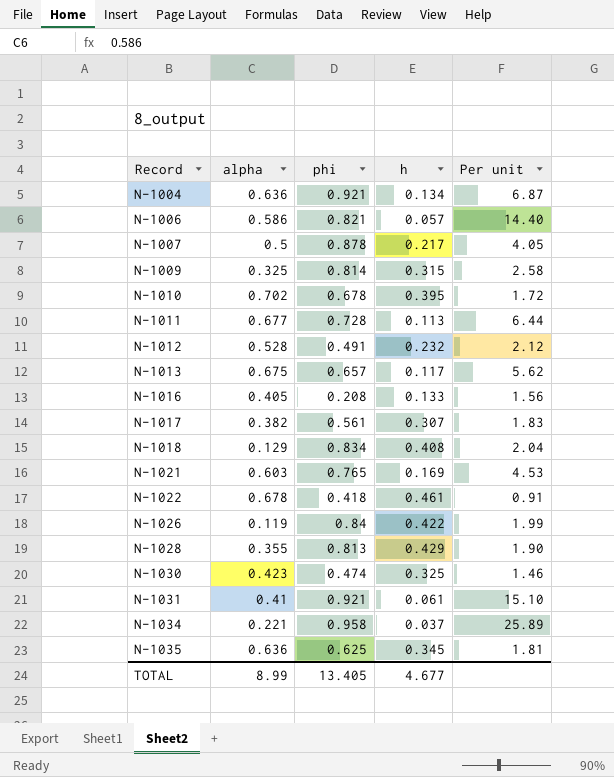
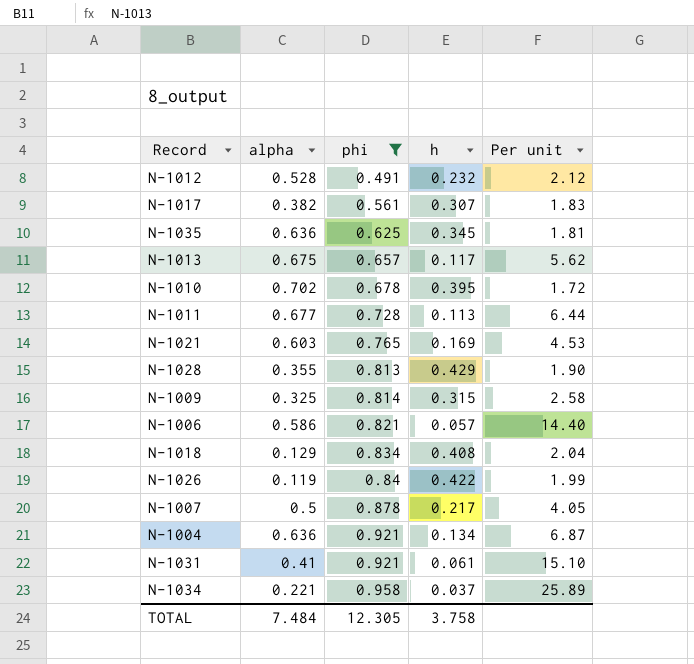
filter: none -> phi >= 0.491
row order: Record ascending -> phi ascending
TOTAL | alpha: 8.99 -> 7.484
TOTAL | phi: 13.405 -> 12.305
TOTAL | h: 4.677 -> 3.758

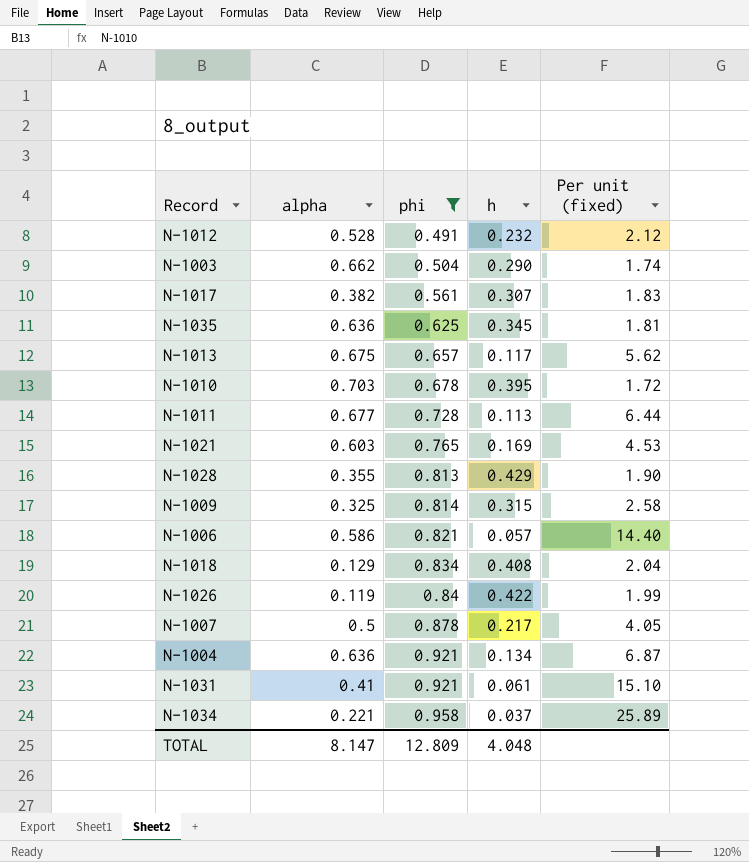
column name: Per unit -> Per unit (fixed)
row N-1003: none -> 0.662 | 0.504 | 0.290 | 1.74
N-1010 | alpha: 0.702 -> 0.703
TOTAL | alpha: 7.484 -> 8.147
TOTAL | phi: 12.305 -> 12.809
TOTAL | h: 3.758 -> 4.048

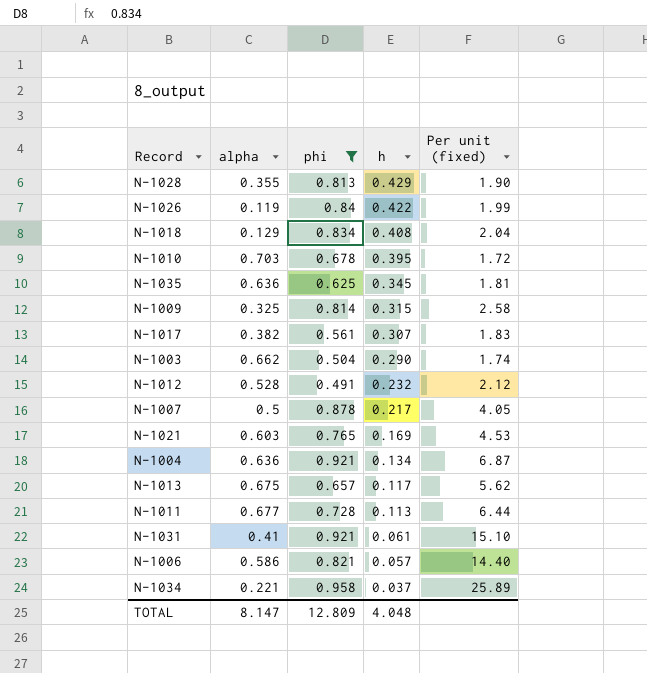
row order: phi ascending -> h descending

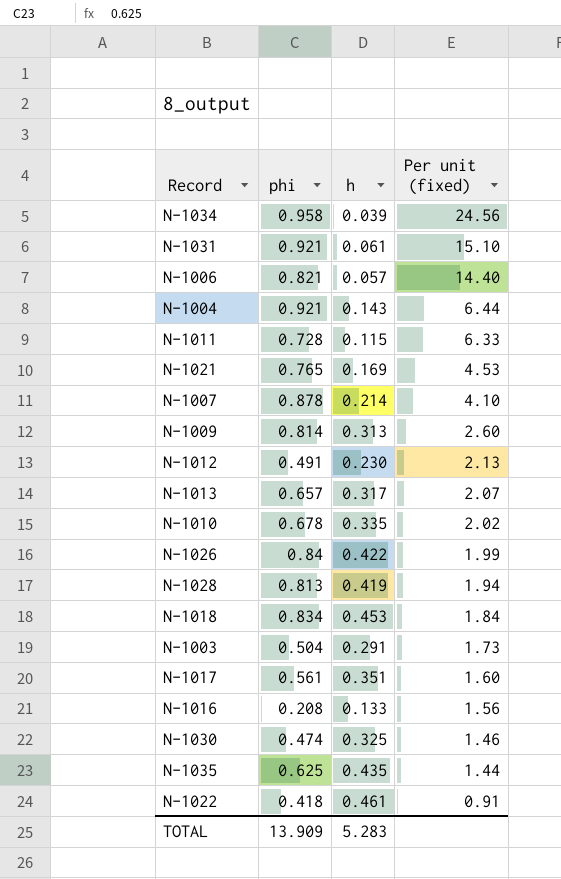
filter: phi >= 0.491 -> none
row order: h descending -> Per unit (fixed) descending
column alpha | position: 2 -> none
N-1034 | h: 0.037 -> 0.039
N-1034 | Per unit (fixed): 25.89 -> 24.56
N-1004 | h: 0.134 -> 0.143
N-1004 | Per unit (fixed): 6.87 -> 6.44
N-1011 | h: 0.113 -> 0.115
N-1011 | Per unit (fixed): 6.44 -> 6.33
N-1007 | h: 0.217 -> 0.214
N-1007 | Per unit (fixed): 4.05 -> 4.10
N-1009 | h: 0.315 -> 0.313
N-1009 | Per unit (fixed): 2.58 -> 2.60
N-1012 | h: 0.232 -> 0.230
N-1012 | Per unit (fixed): 2.12 -> 2.13
N-1013 | h: 0.117 -> 0.317
N-1013 | Per unit (fixed): 5.62 -> 2.07
N-1010 | h: 0.395 -> 0.335
N-1010 | Per unit (fixed): 1.72 -> 2.02
N-1028 | h: 0.429 -> 0.419
N-1028 | Per unit (fixed): 1.90 -> 1.94
N-1018 | h: 0.408 -> 0.453
N-1018 | Per unit (fixed): 2.04 -> 1.84
N-1003 | h: 0.290 -> 0.291
N-1003 | Per unit (fixed): 1.74 -> 1.73
N-1017 | h: 0.307 -> 0.351
N-1017 | Per unit (fixed): 1.83 -> 1.60
N-1035 | h: 0.345 -> 0.435
N-1035 | Per unit (fixed): 1.81 -> 1.44
TOTAL | phi: 12.809 -> 13.909
TOTAL | h: 4.048 -> 5.283

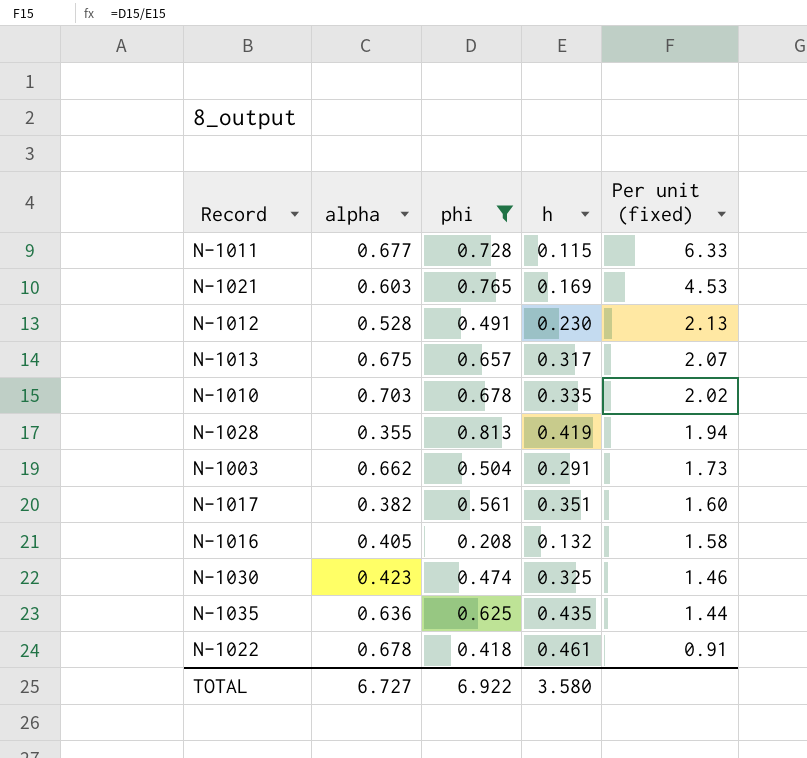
filter: none -> phi <= 0.813
column alpha | position: none -> 2
N-1016 | h: 0.133 -> 0.132
N-1016 | Per unit (fixed): 1.56 -> 1.58
TOTAL | phi: 13.909 -> 6.922
TOTAL | h: 5.283 -> 3.580

